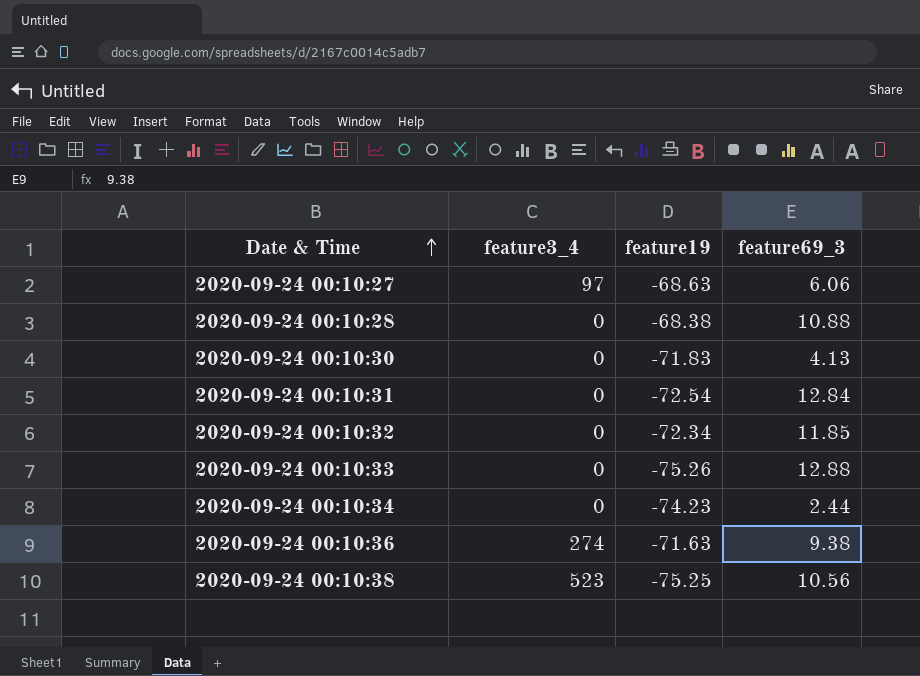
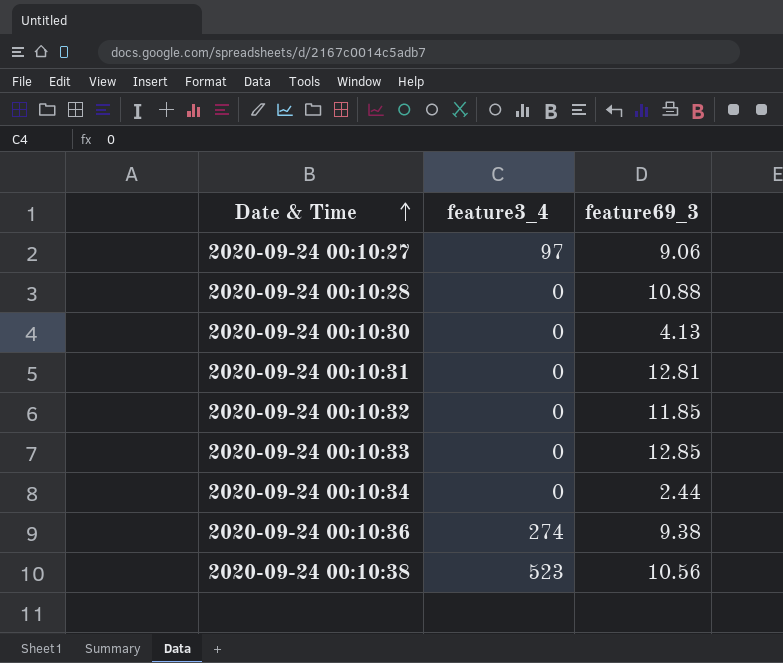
column feature19 | position: 3 -> none
2020-09-24 00:10:27 | feature69_3: 6.06 -> 9.06
2020-09-24 00:10:31 | feature69_3: 12.84 -> 12.81
2020-09-24 00:10:33 | feature69_3: 12.88 -> 12.85

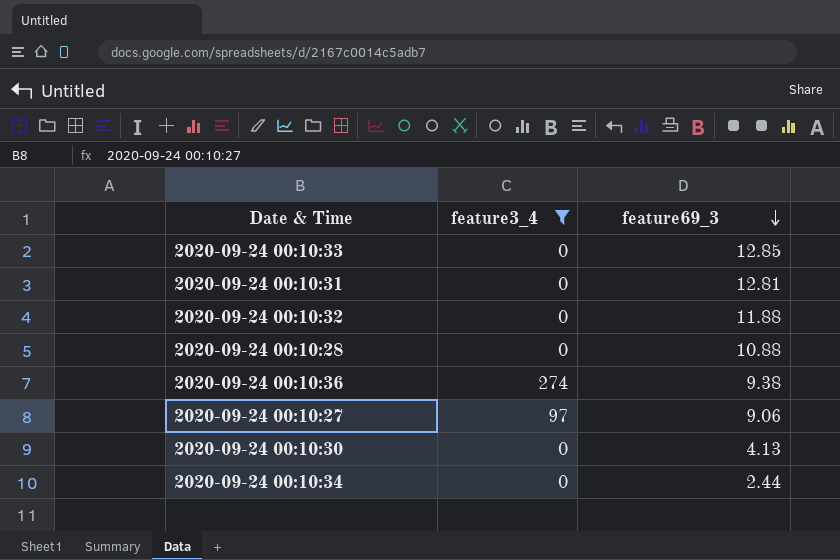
filter: none -> feature3_4 != 523
row order: Date & Time ascending -> feature69_3 descending
2020-09-24 00:10:32 | feature69_3: 11.85 -> 11.88

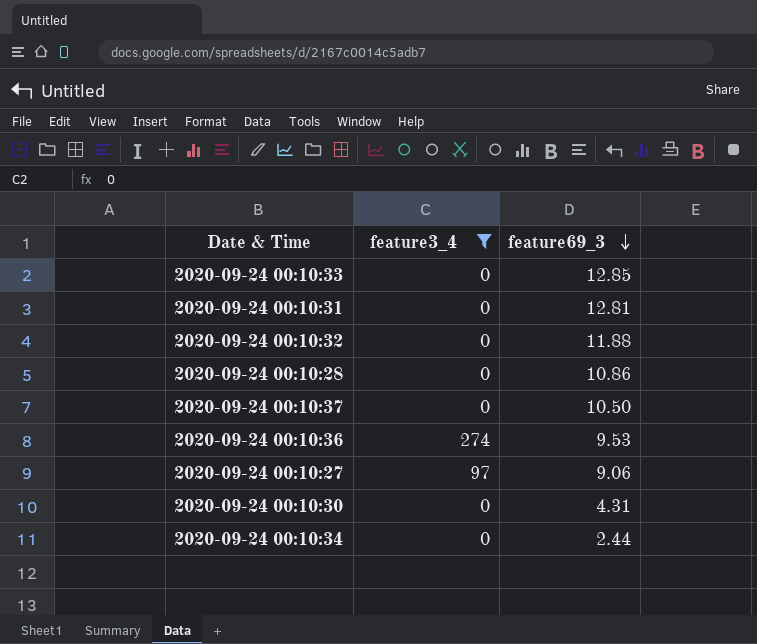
2020-09-24 00:10:28 | feature69_3: 10.88 -> 10.86
row 2020-09-24 00:10:37: none -> 0 | 10.50
2020-09-24 00:10:36 | feature69_3: 9.38 -> 9.53
2020-09-24 00:10:30 | feature69_3: 4.13 -> 4.31

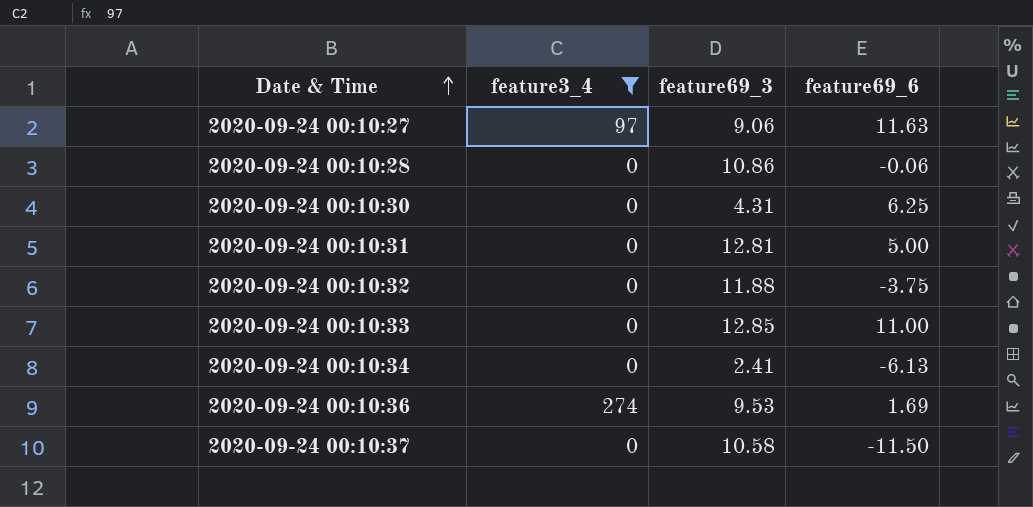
row order: feature69_3 descending -> Date & Time ascending
column feature69_6 | position: none -> 4
2020-09-24 00:10:34 | feature69_3: 2.44 -> 2.41
2020-09-24 00:10:37 | feature69_3: 10.50 -> 10.58

